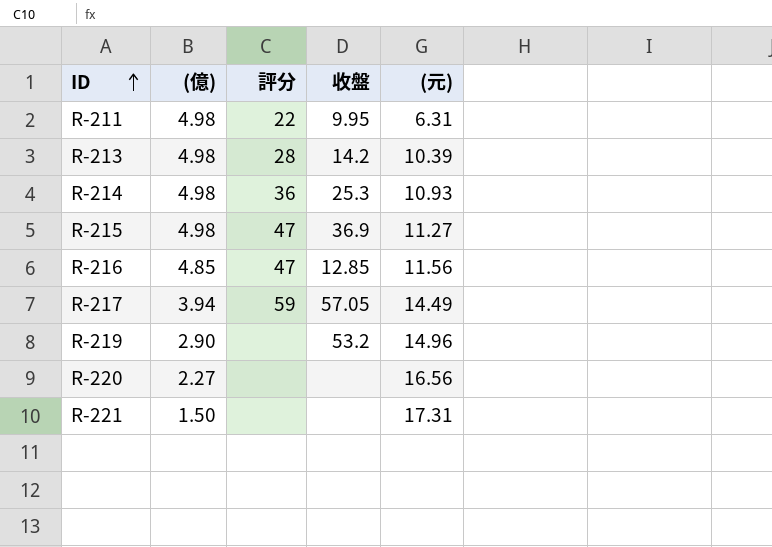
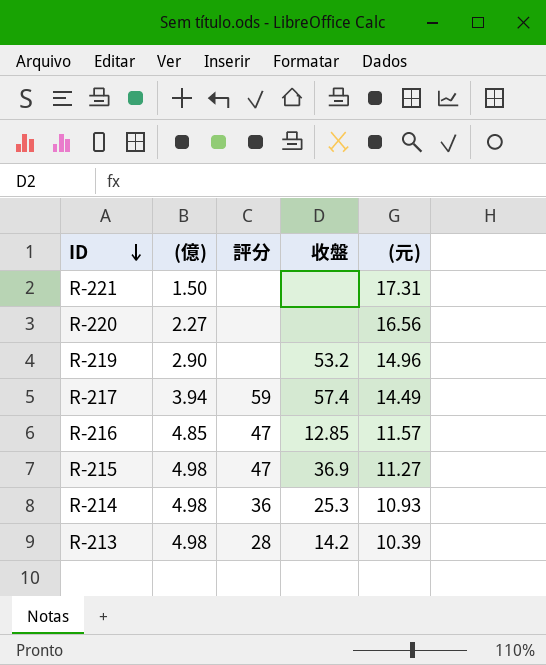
row order: ID ascending -> ID descending
row R-211: 4.98 | 22 | 9.95 | 6.31 -> none
R-217 | 收盤: 57.05 -> 57.4
R-216 | (元): 11.56 -> 11.57

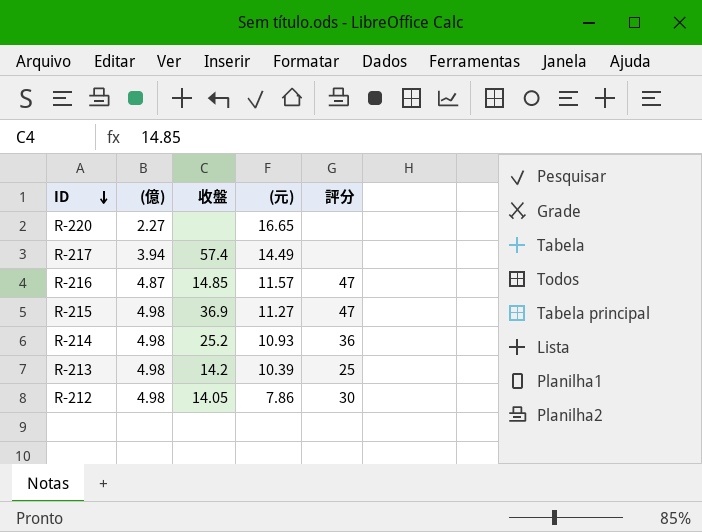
column 評分 | position: 3 -> 5
row R-221: 1.50 | none | none | 17.31 -> none
row R-219: 2.90 | none | 53.2 | 14.96 -> none
R-220 | (元): 16.56 -> 16.65
R-217 | 評分: 59 -> none
R-216 | (億): 4.85 -> 4.87
R-216 | 收盤: 12.85 -> 14.85
R-214 | 收盤: 25.3 -> 25.2
R-213 | 評分: 28 -> 25
row R-212: none -> 4.98 | 14.05 | 7.86 | 30

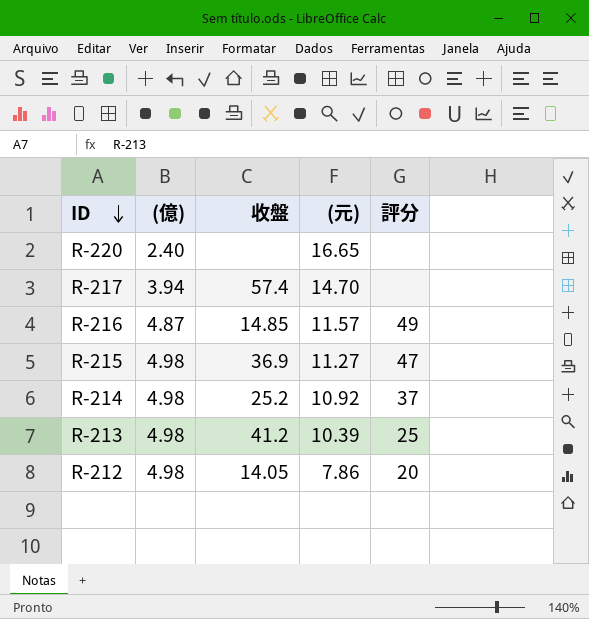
R-220 | (億): 2.27 -> 2.40
R-217 | (元): 14.49 -> 14.70
R-216 | 評分: 47 -> 49
R-214 | (元): 10.93 -> 10.92
R-214 | 評分: 36 -> 37
R-213 | 收盤: 14.2 -> 41.2
R-212 | 評分: 30 -> 20

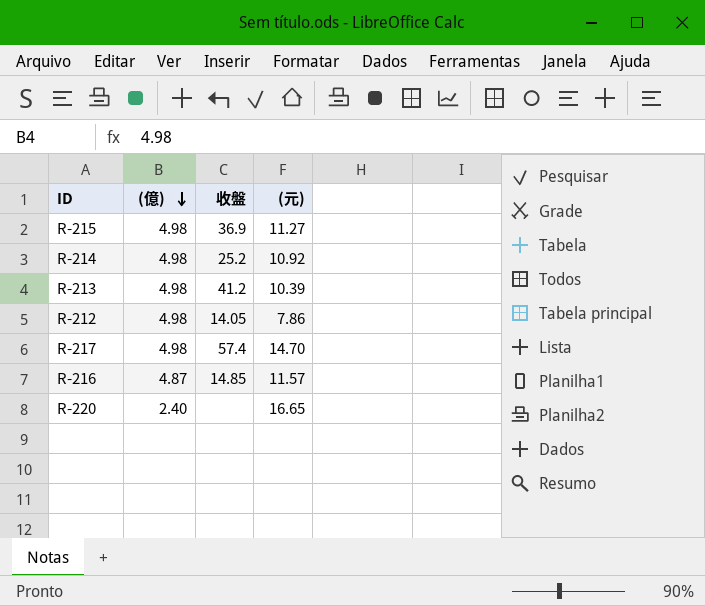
row order: ID descending -> (億) descending
column 評分 | position: 5 -> none
R-217 | (億): 3.94 -> 4.98

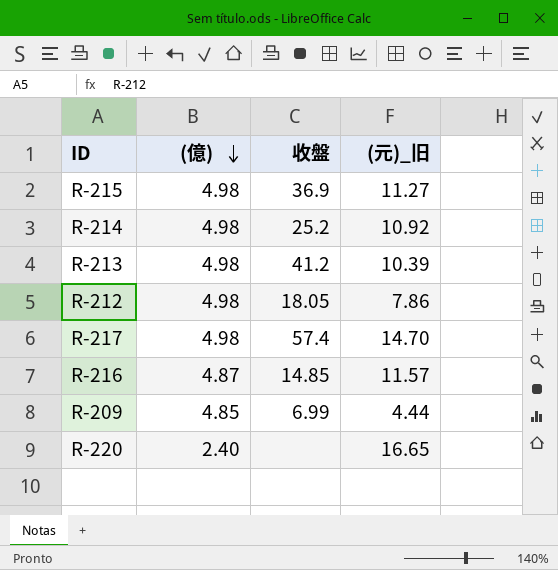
column name: (元) -> (元)_旧
R-212 | 收盤: 14.05 -> 18.05
row R-209: none -> 4.85 | 6.99 | 4.44

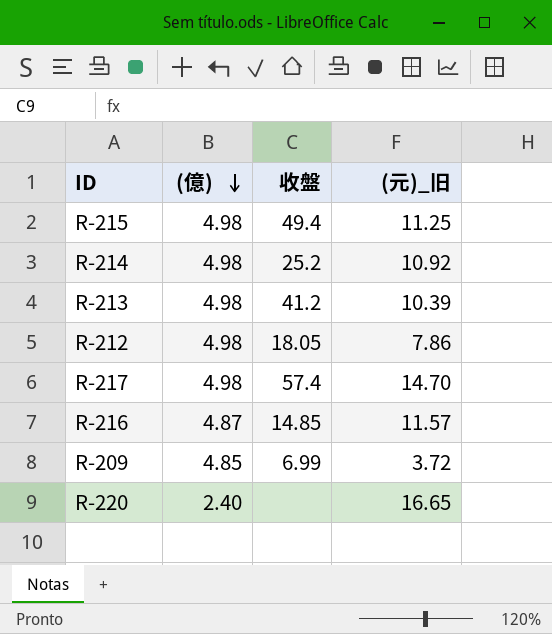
R-215 | 收盤: 36.9 -> 49.4
R-215 | (元)_旧: 11.27 -> 11.25
R-209 | (元)_旧: 4.44 -> 3.72

